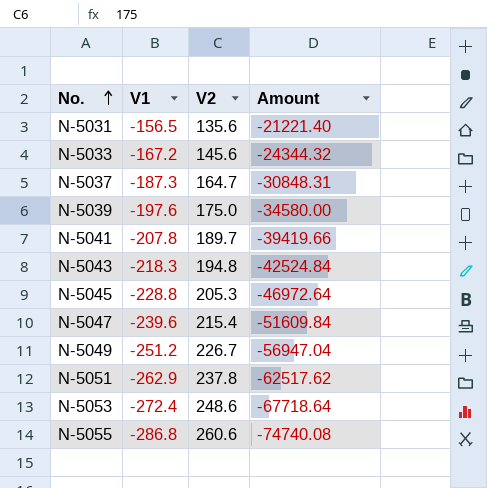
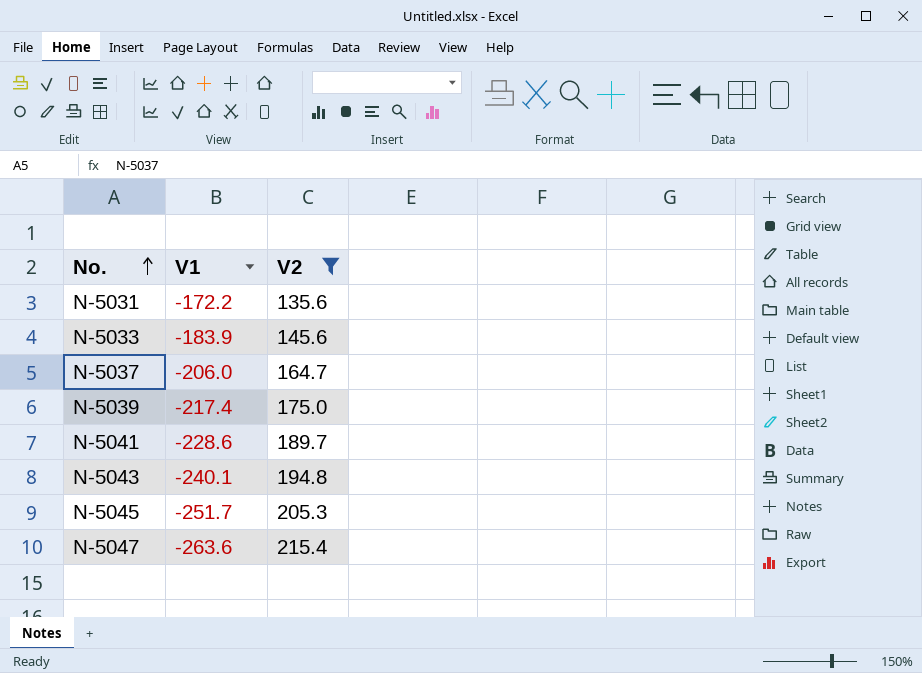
filter: none -> V2 <= 215.4
column Amount | formula: [V1] * [V2] -> none
N-5031 | V1: -156.5 -> -172.2
N-5033 | V1: -167.2 -> -183.9
N-5037 | V1: -187.3 -> -206.0
N-5039 | V1: -197.6 -> -217.4
N-5041 | V1: -207.8 -> -228.6
N-5043 | V1: -218.3 -> -240.1
N-5045 | V1: -228.8 -> -251.7
N-5047 | V1: -239.6 -> -263.6

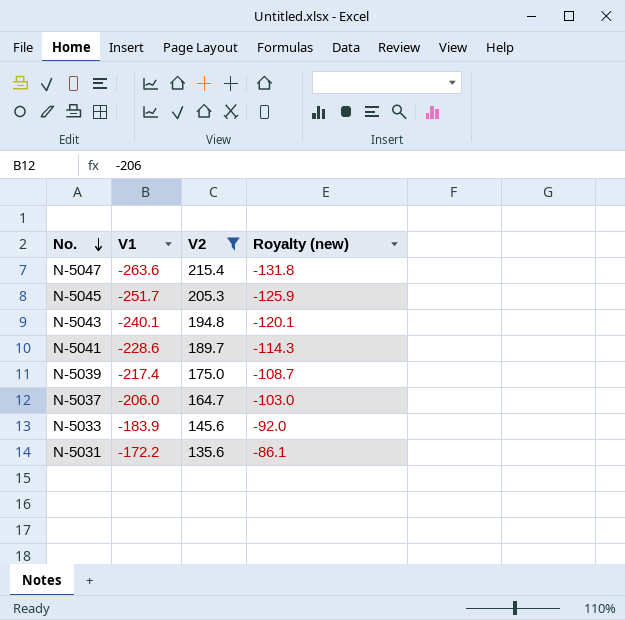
row order: No. ascending -> No. descending
column Royalty (new) | formula: none -> [V1] * 0.5

